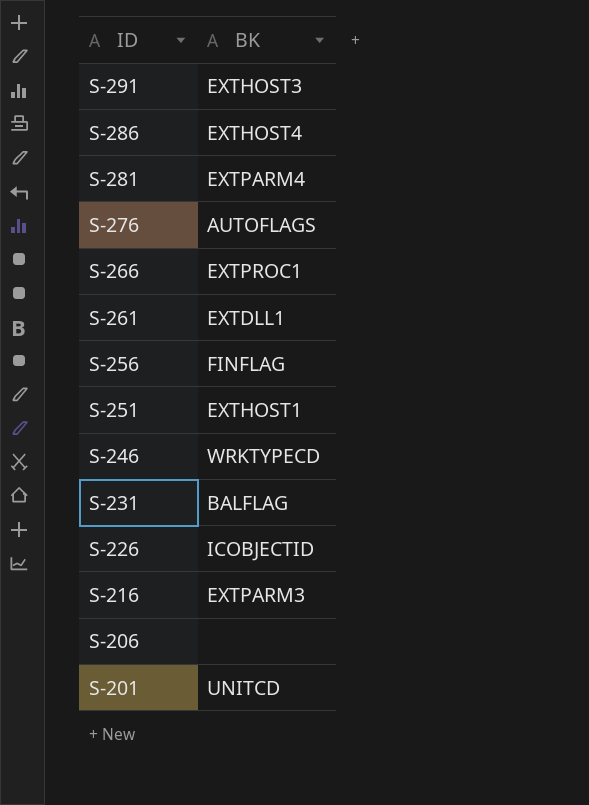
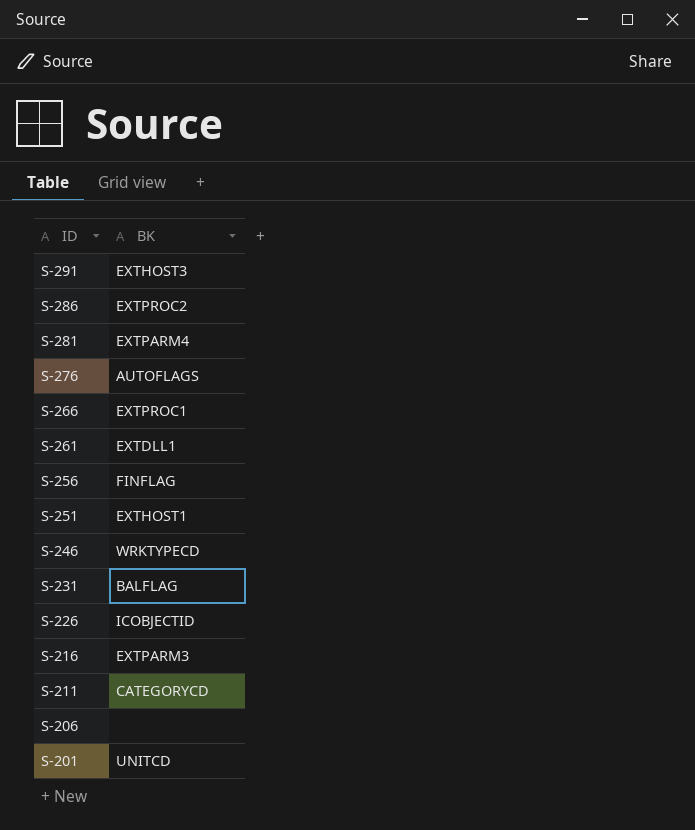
S-286 | BK: EXTHOST4 -> EXTPROC2
row S-211: none -> CATEGORYCD

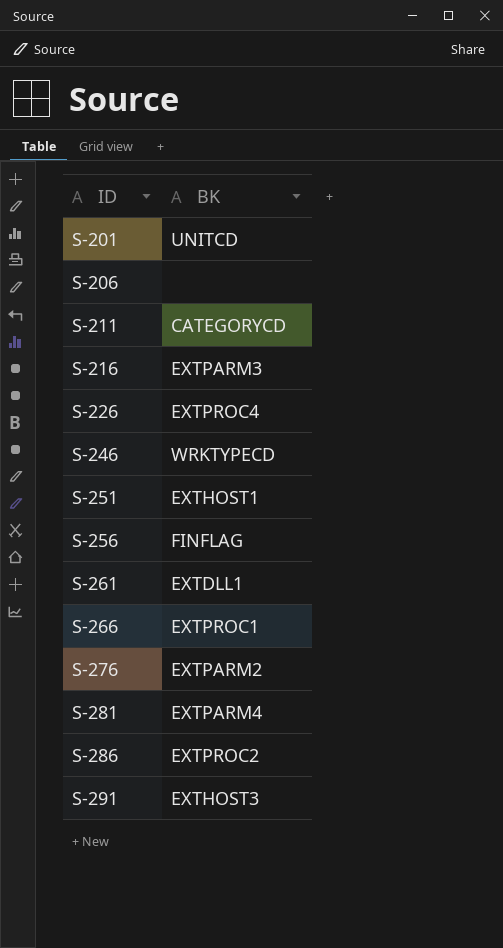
row order: ID descending -> ID ascending
row S-231: BALFLAG -> none
S-226 | BK: ICOBJECTID -> EXTPROC4
S-276 | BK: AUTOFLAGS -> EXTPARM2

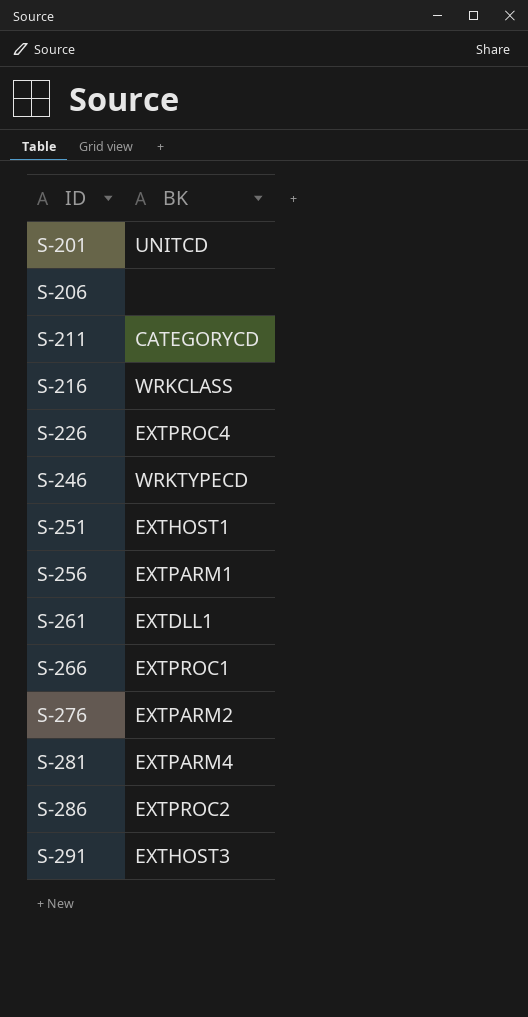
S-216 | BK: EXTPARM3 -> WRKCLASS
S-256 | BK: FINFLAG -> EXTPARM1

